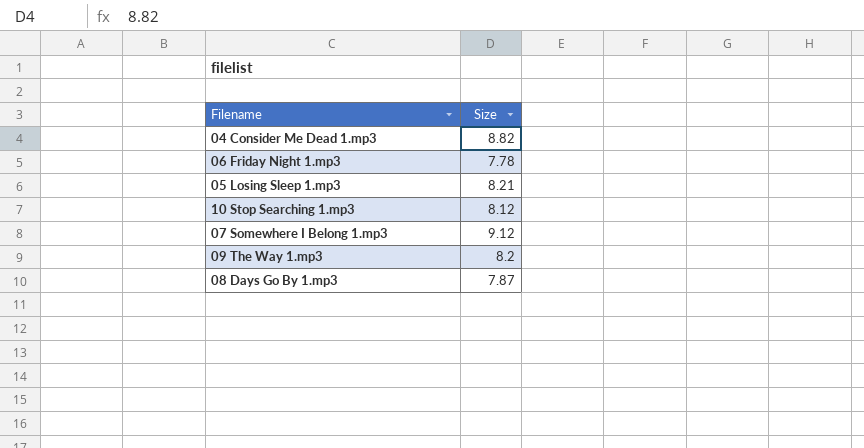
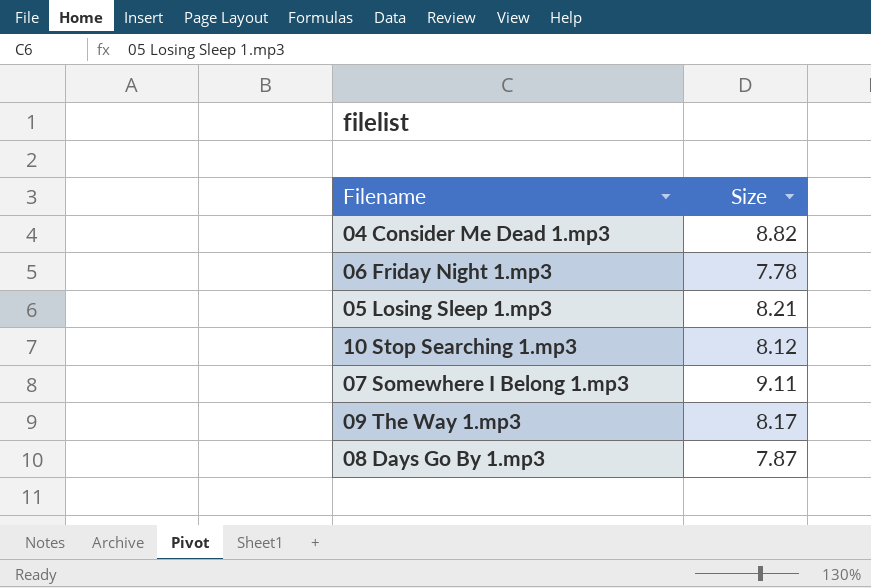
07 Somewhere I Belong 1.mp3 | Size: 9.12 -> 9.11
09 The Way 1.mp3 | Size: 8.2 -> 8.17

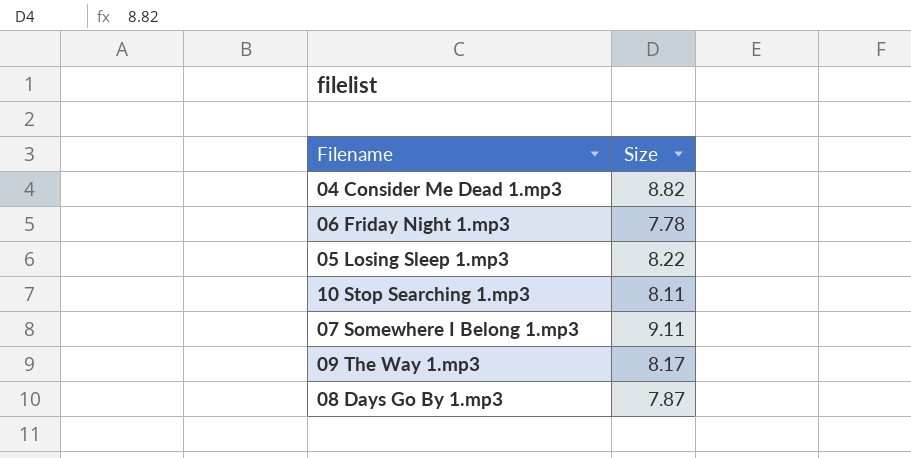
05 Losing Sleep 1.mp3 | Size: 8.21 -> 8.22
10 Stop Searching 1.mp3 | Size: 8.12 -> 8.11

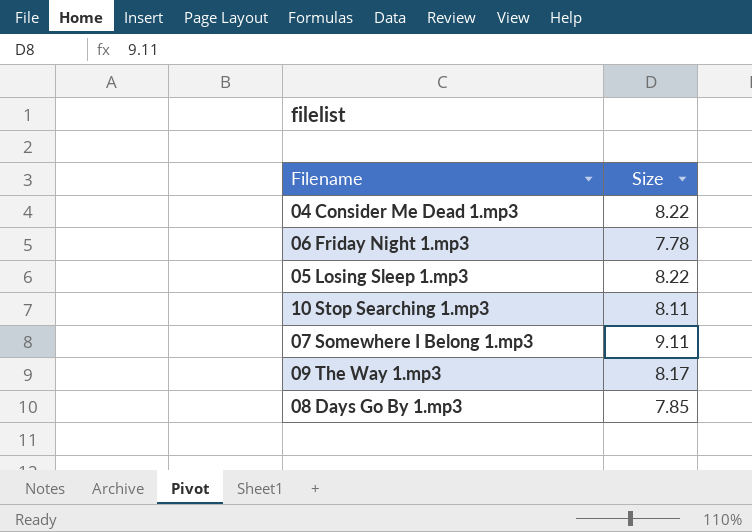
04 Consider Me Dead 1.mp3 | Size: 8.82 -> 8.22
08 Days Go By 1.mp3 | Size: 7.87 -> 7.85

